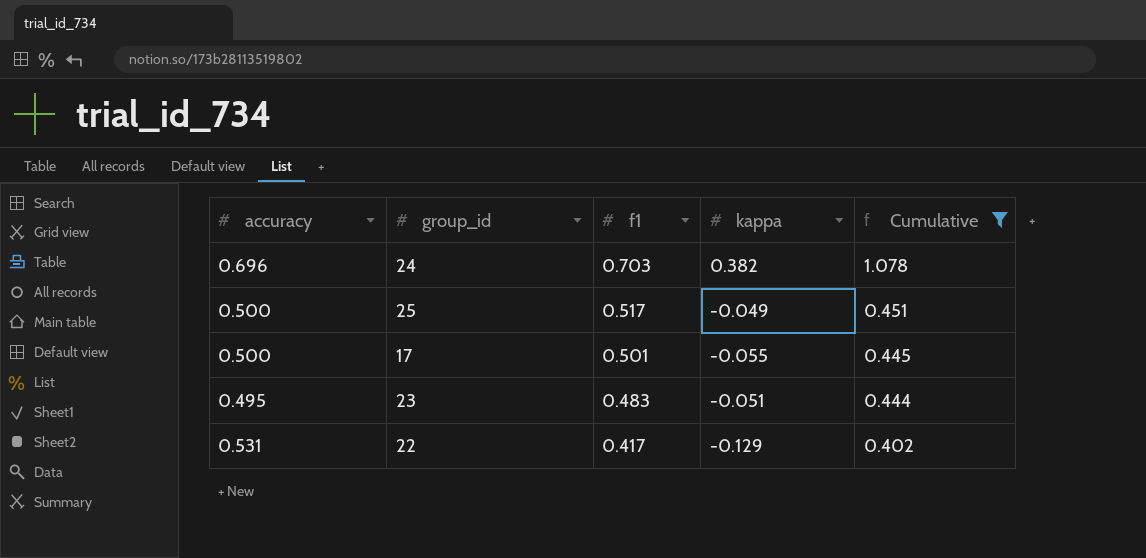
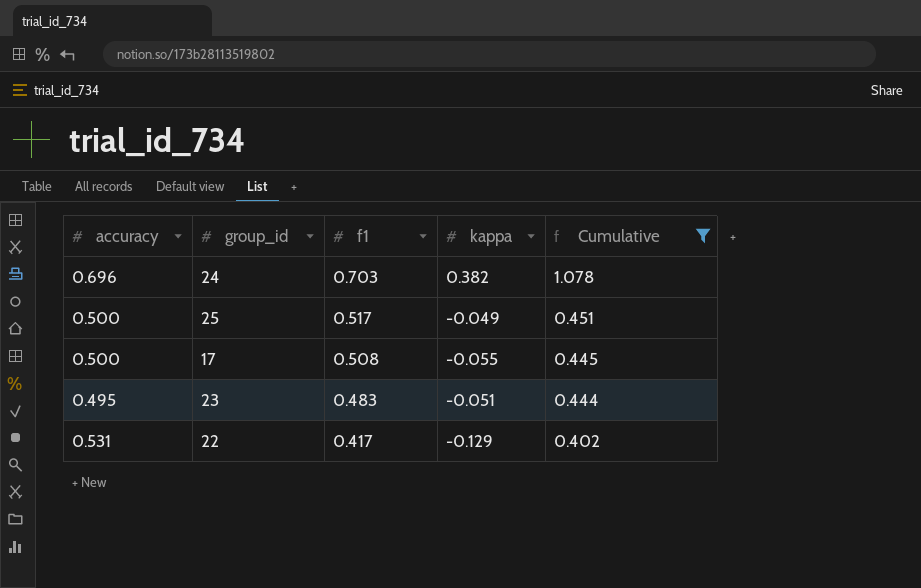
17 | f1: 0.501 -> 0.508

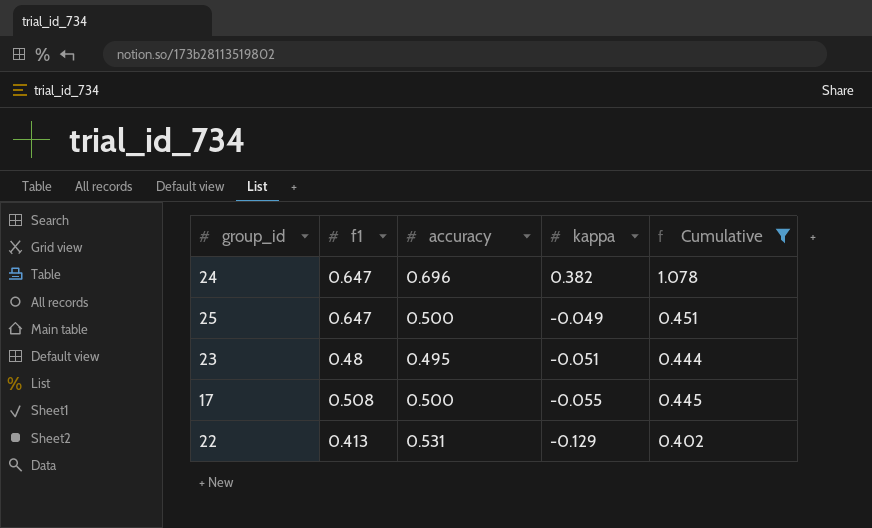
row order: f1 descending -> kappa descending
column accuracy | position: 1 -> 3
24 | f1: 0.703 -> 0.647
25 | f1: 0.517 -> 0.647
23 | f1: 0.483 -> 0.48
22 | f1: 0.417 -> 0.413

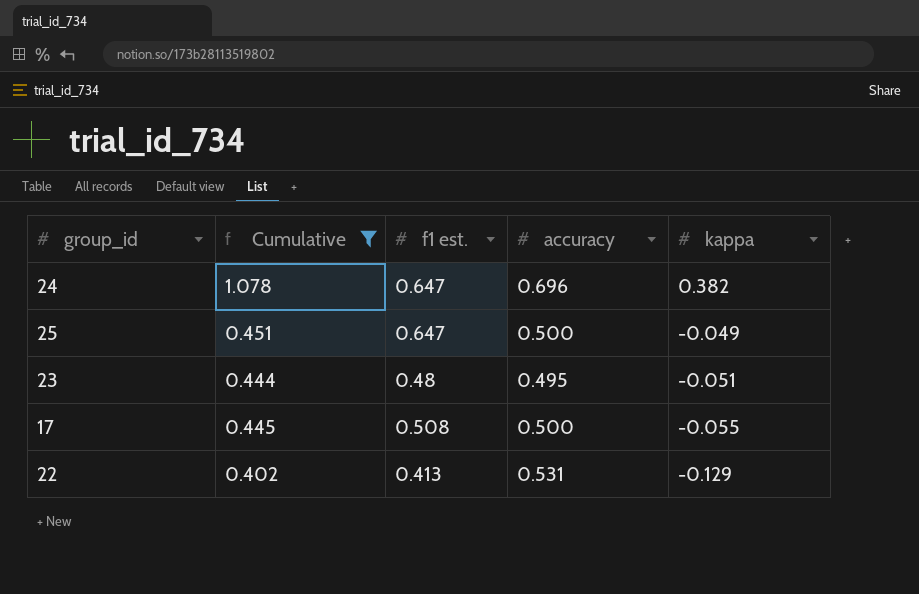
column Cumulative | position: 5 -> 2
column name: f1 -> f1 est.

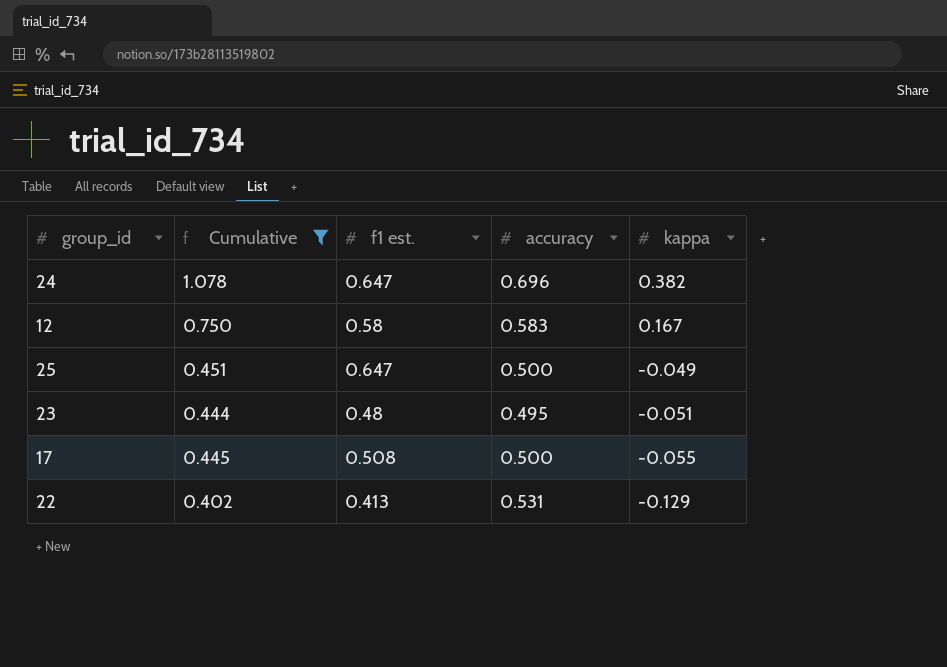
row 12: none -> 0.750 | 0.58 | 0.583 | 0.167

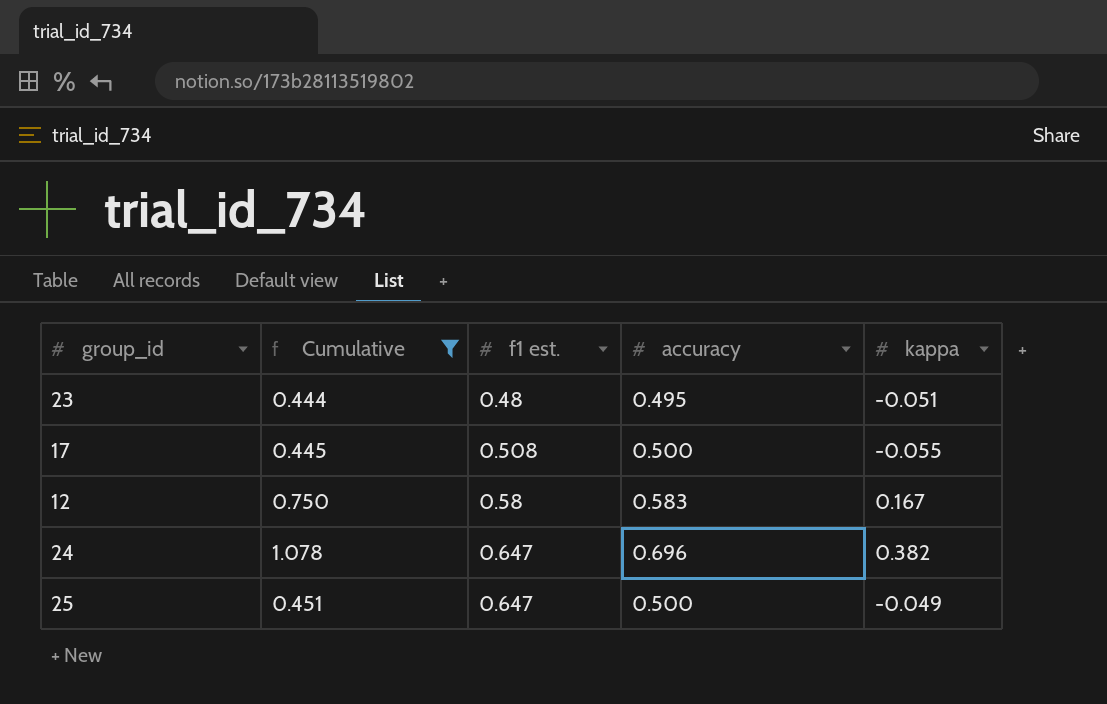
row order: kappa descending -> f1 est. ascending
row 22: 0.402 | 0.413 | 0.531 | -0.129 -> none

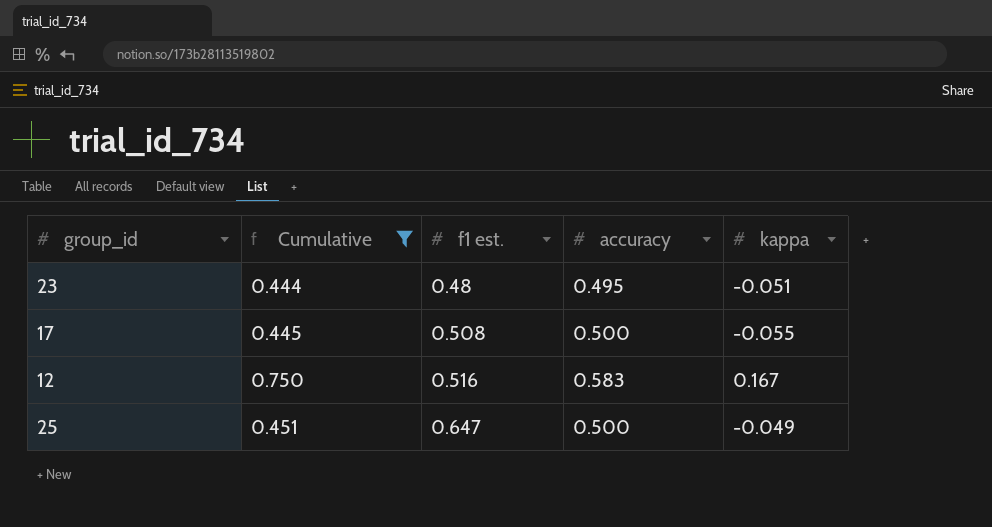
row 24: 1.078 | 0.647 | 0.696 | 0.382 -> none
12 | f1 est.: 0.58 -> 0.516

